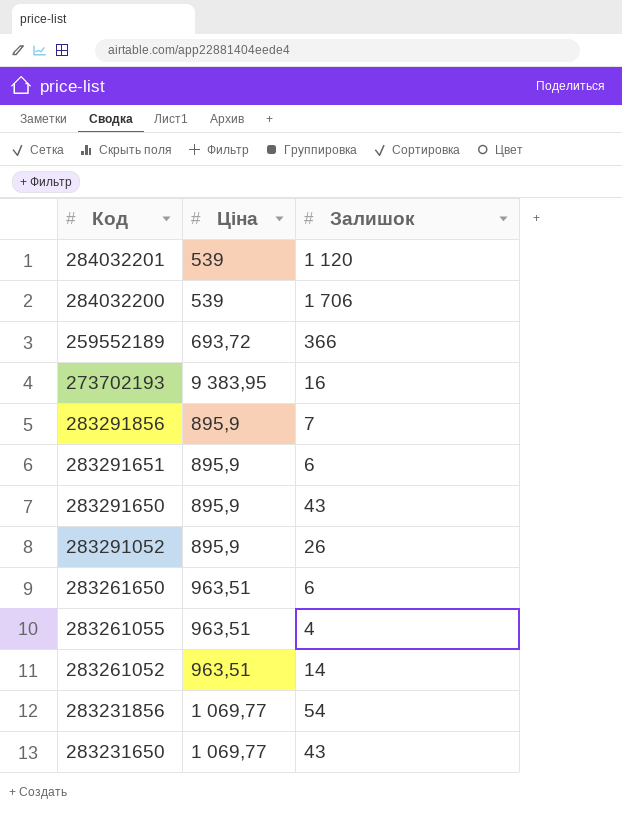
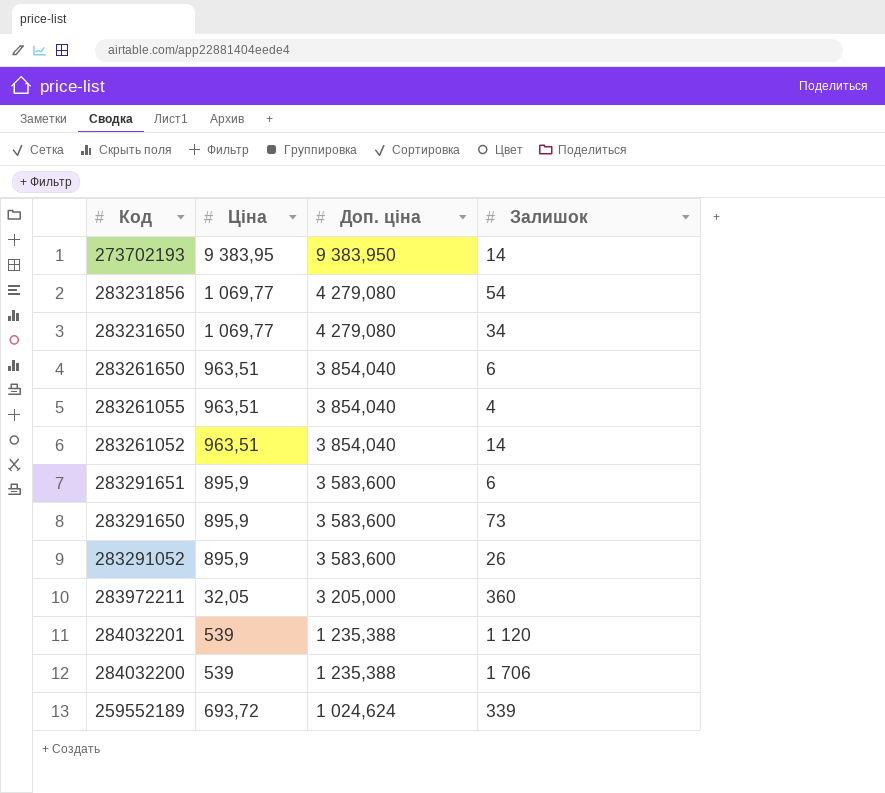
row order: none -> Доп. ціна descending
column Доп. ціна | position: none -> 3
row 283291856: 895,9 | 7 -> none
273702193 | Залишок: 16 -> 14
283231650 | Залишок: 43 -> 34
283291650 | Залишок: 43 -> 73
row 283972211: none -> 32,05 | 3 205,000 | 360
259552189 | Залишок: 366 -> 339

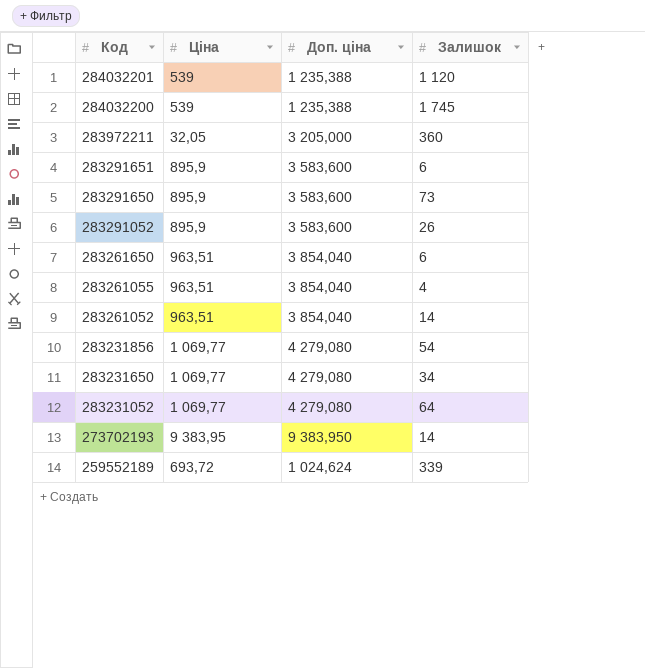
row order: Доп. ціна descending -> Код descending
284032200 | Залишок: 1 706 -> 1 745
row 283231052: none -> 1 069,77 | 4 279,080 | 64

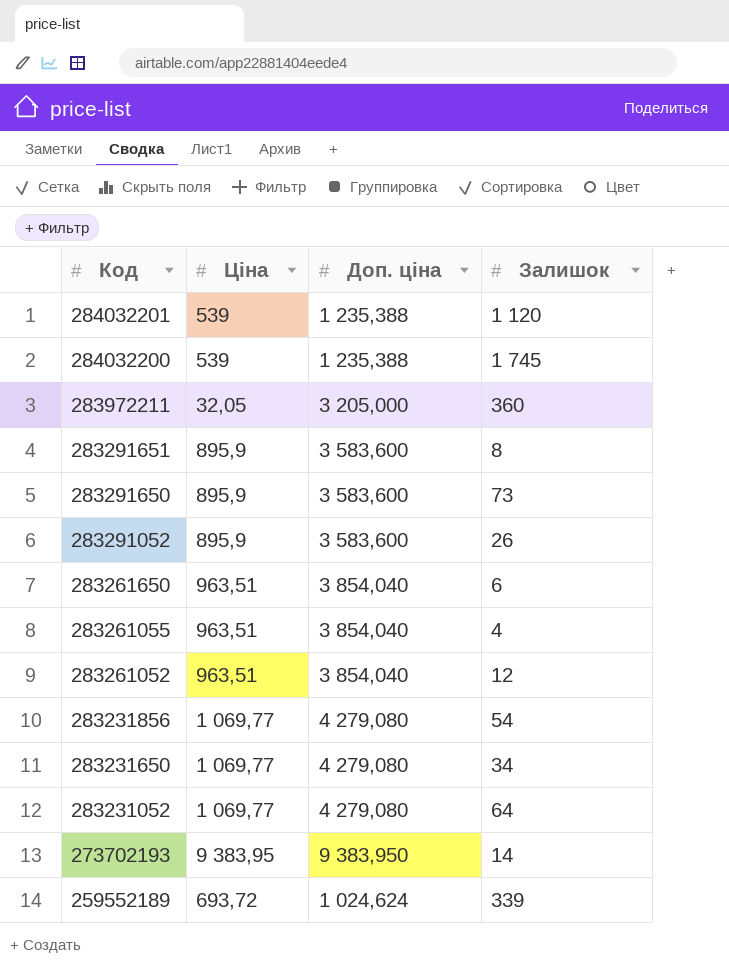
283291651 | Залишок: 6 -> 8
283261052 | Залишок: 14 -> 12

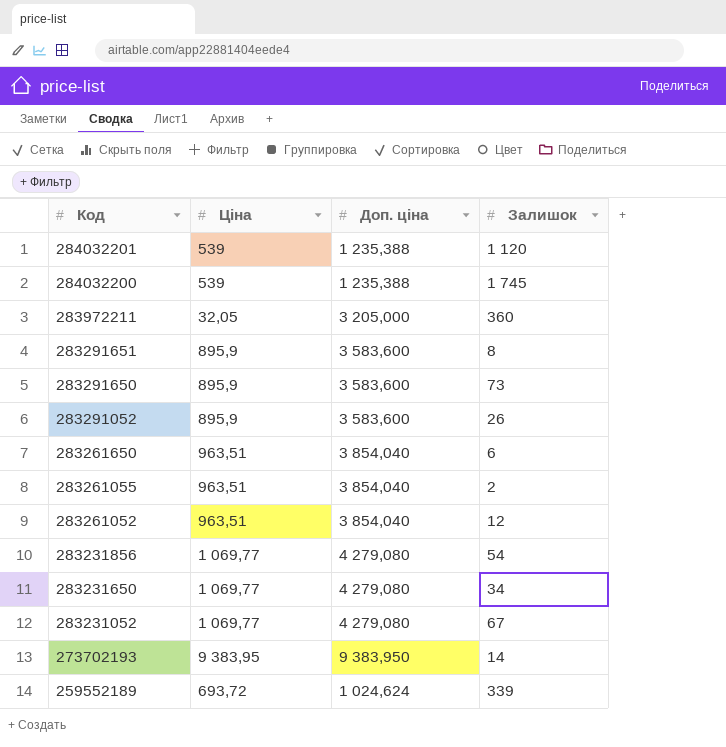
283261055 | Залишок: 4 -> 2
283231052 | Залишок: 64 -> 67

